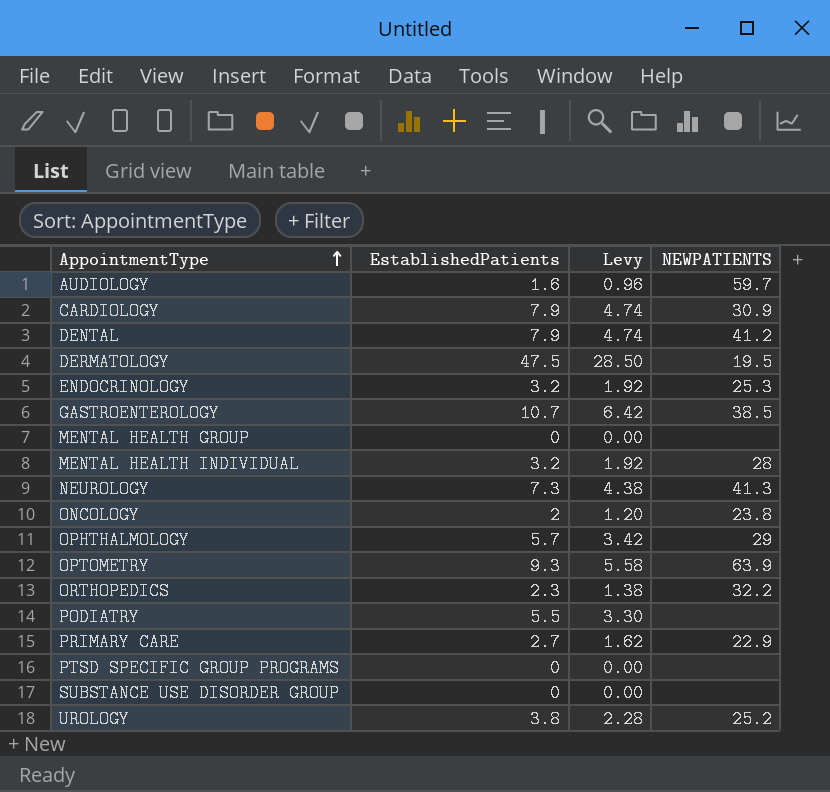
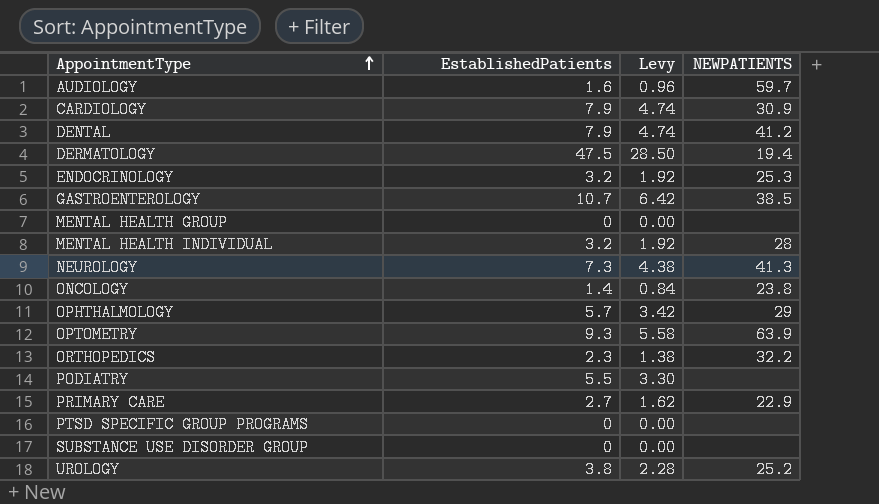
DERMATOLOGY | NEWPATIENTS: 19.5 -> 19.4
ONCOLOGY | EstablishedPatients: 2 -> 1.4
ONCOLOGY | Levy: 1.20 -> 0.84

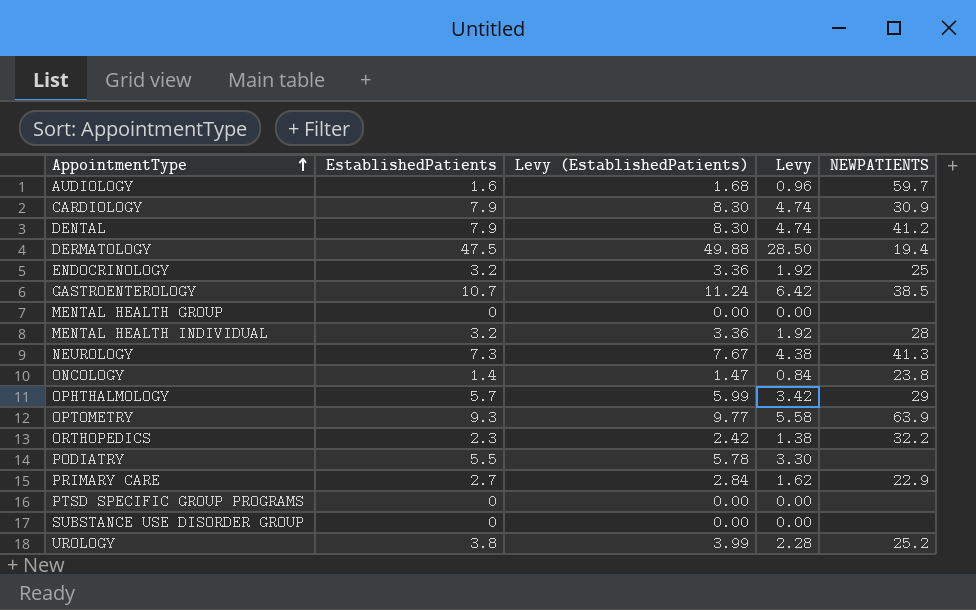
column Levy (EstablishedPatients) | formula: none -> [EstablishedPatients] * 1.05
ENDOCRINOLOGY | NEWPATIENTS: 25.3 -> 25

